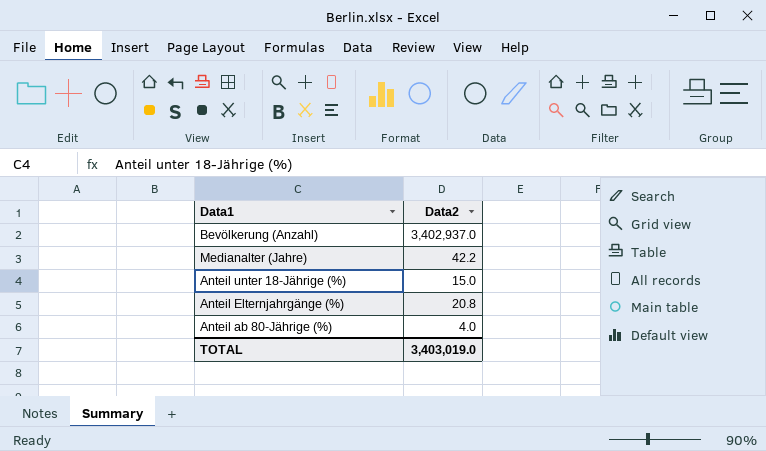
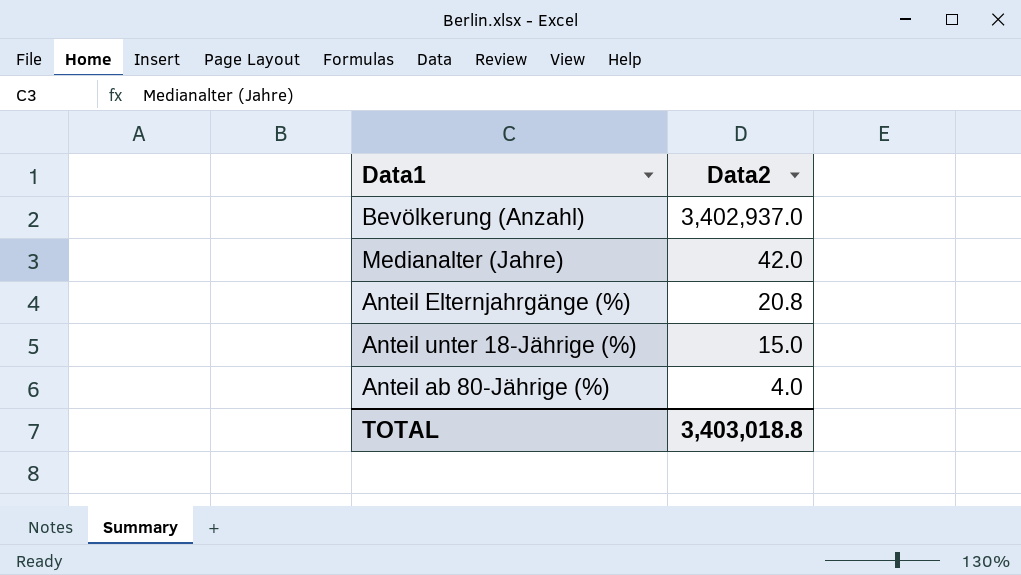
row order: none -> Data2 descending
Medianalter (Jahre) | Data2: 42.2 -> 42.0
TOTAL | Data2: 3,403,019.0 -> 3,403,018.8

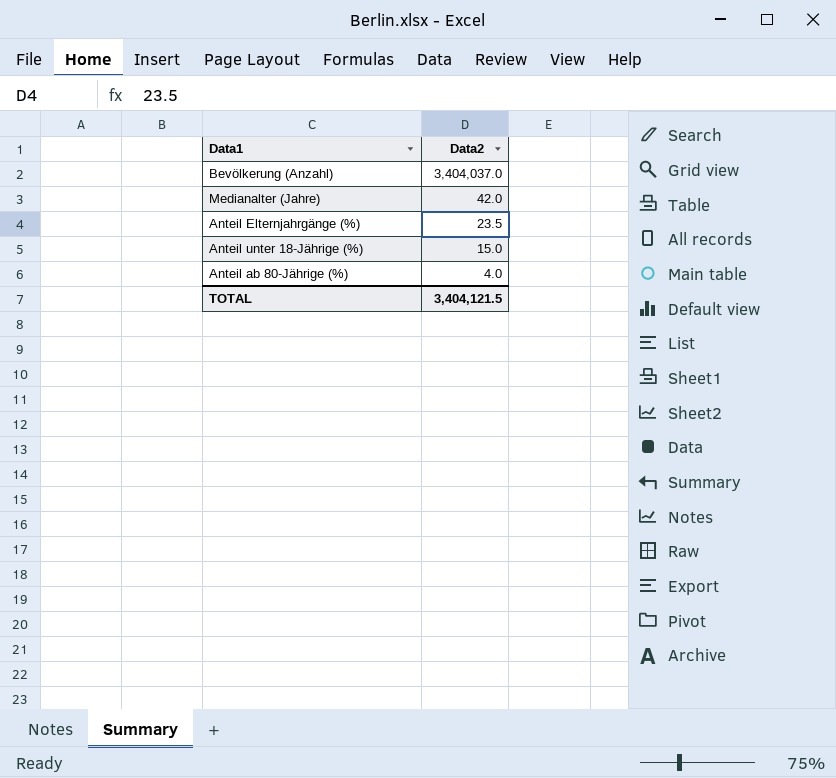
Bevölkerung (Anzahl) | Data2: 3,402,937.0 -> 3,404,037.0
Anteil Elternjahrgänge (%) | Data2: 20.8 -> 23.5
TOTAL | Data2: 3,403,018.8 -> 3,404,121.5

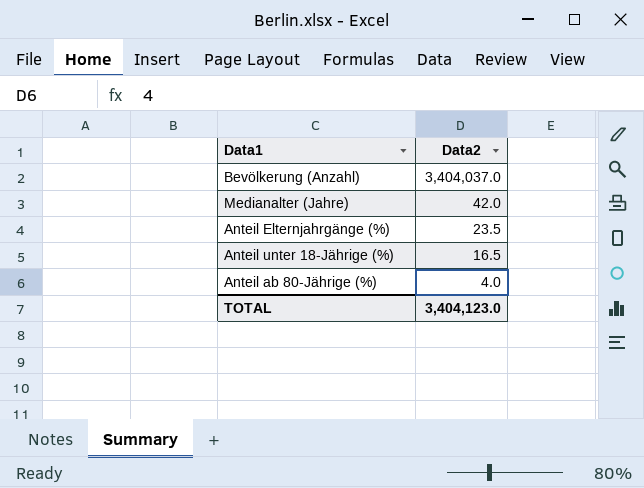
Anteil unter 18-Jährige (%) | Data2: 15.0 -> 16.5
TOTAL | Data2: 3,404,121.5 -> 3,404,123.0

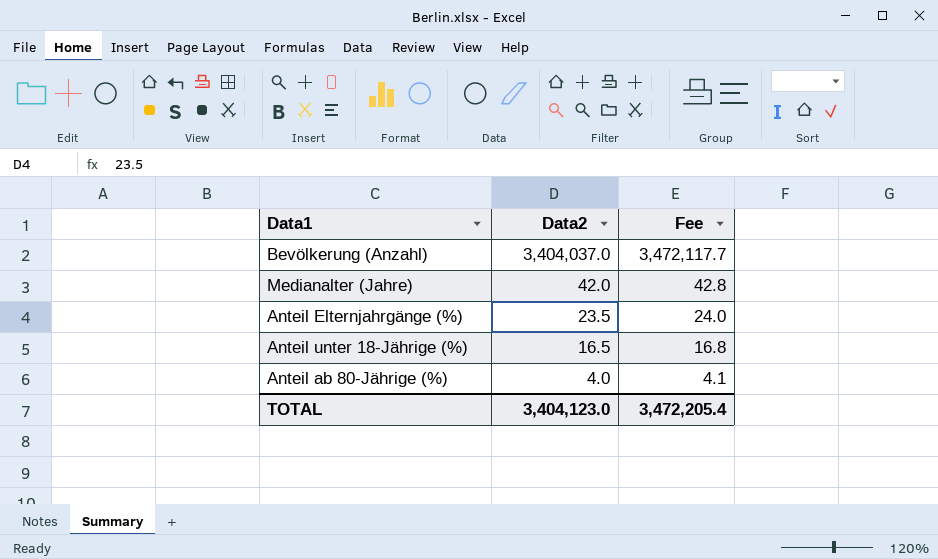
column Fee | formula: none -> [Data2] * 1.02

